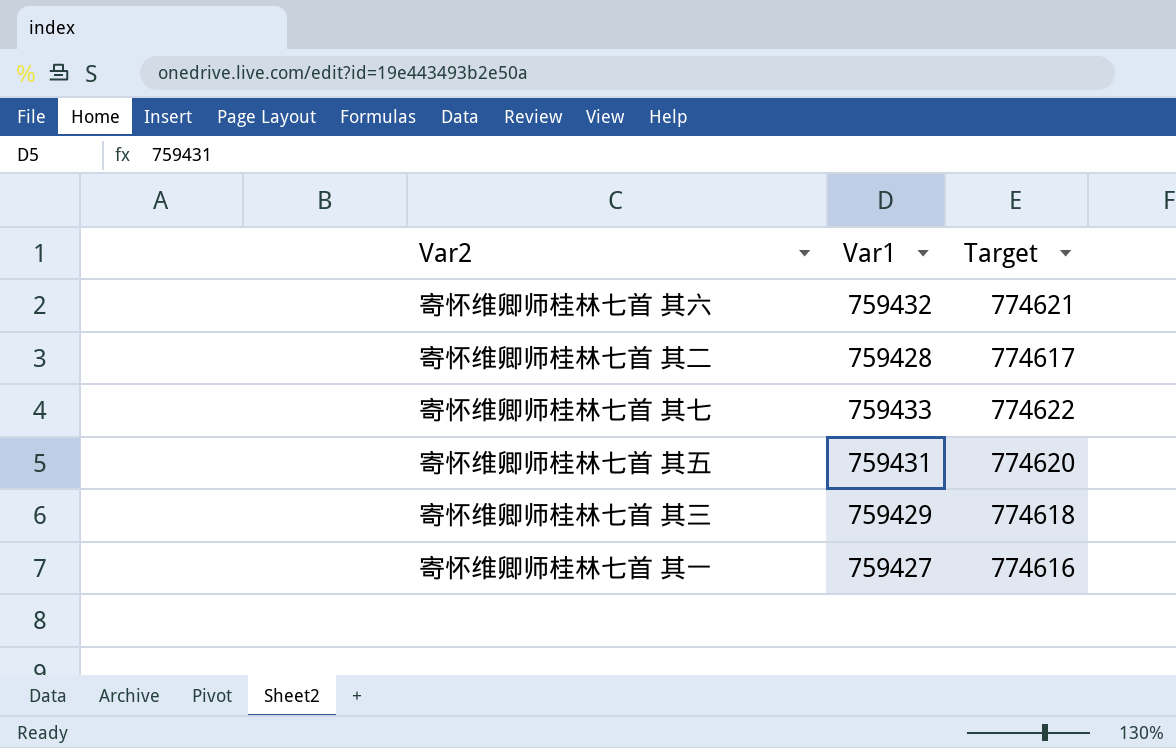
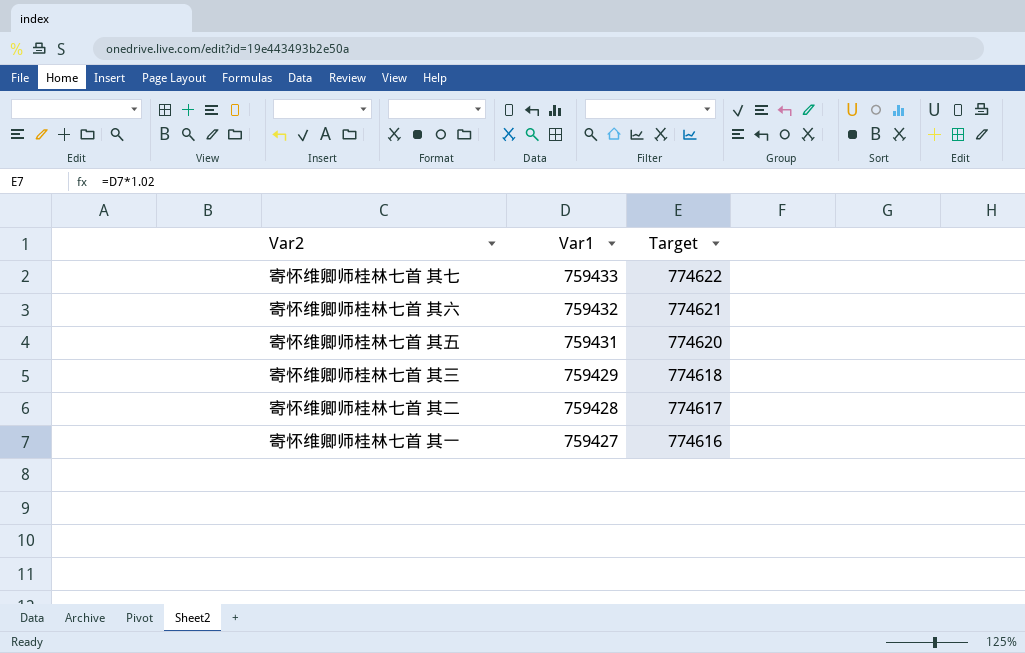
row order: none -> Var1 descending

